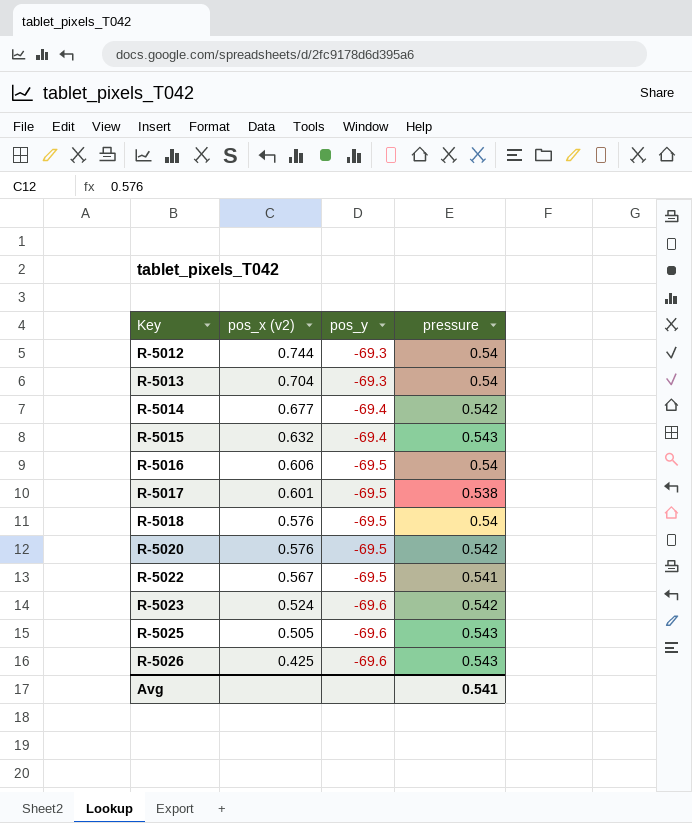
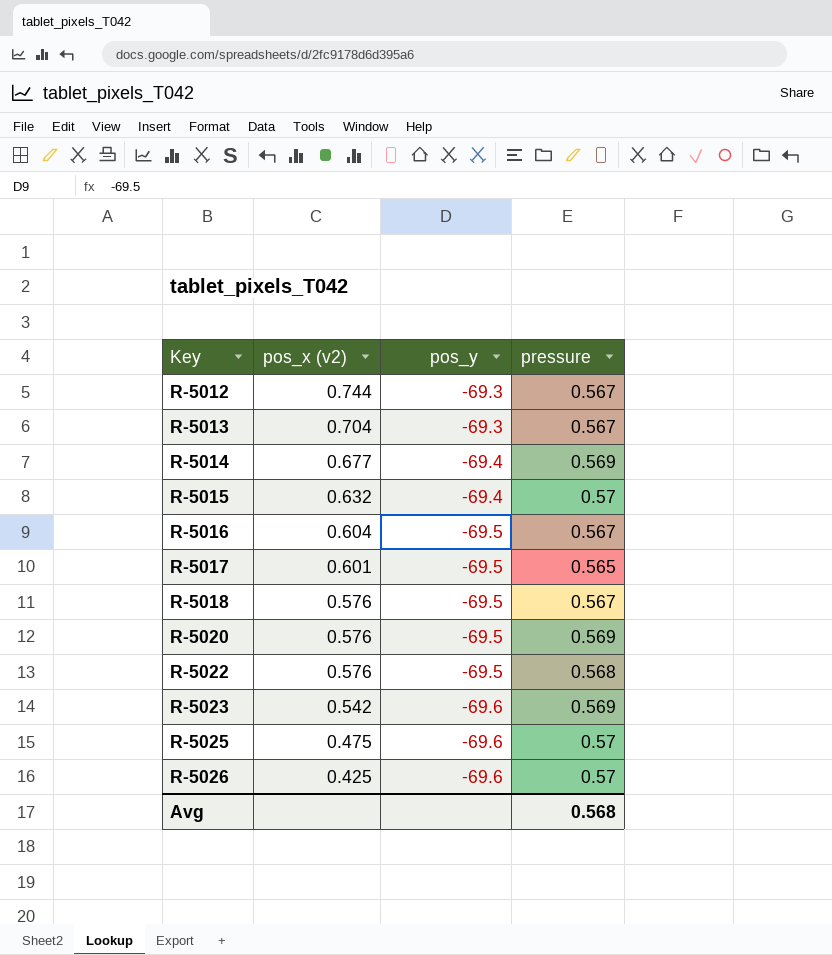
R-5012 | pressure: 0.54 -> 0.567
R-5013 | pressure: 0.54 -> 0.567
R-5014 | pressure: 0.542 -> 0.569
R-5015 | pressure: 0.543 -> 0.57
R-5016 | pos_x (v2): 0.606 -> 0.604
R-5016 | pressure: 0.54 -> 0.567
R-5017 | pressure: 0.538 -> 0.565
R-5018 | pressure: 0.54 -> 0.567
R-5020 | pressure: 0.542 -> 0.569
R-5022 | pos_x (v2): 0.567 -> 0.576
R-5022 | pressure: 0.541 -> 0.568
R-5023 | pos_x (v2): 0.524 -> 0.542
R-5023 | pressure: 0.542 -> 0.569
R-5025 | pos_x (v2): 0.505 -> 0.475
R-5025 | pressure: 0.543 -> 0.57
R-5026 | pressure: 0.543 -> 0.57
Avg | pressure: 0.541 -> 0.568

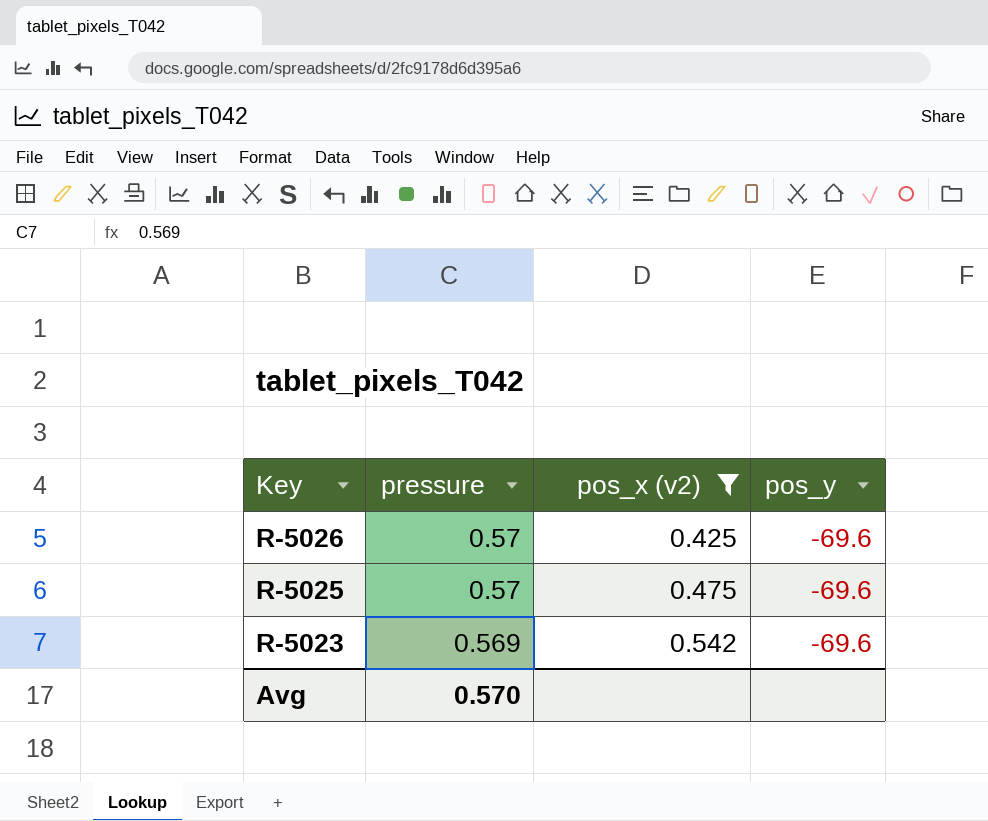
filter: none -> pos_x (v2) <= 0.542
row order: Key ascending -> Key descending
column pressure | position: 4 -> 2
Avg | pressure: 0.568 -> 0.570

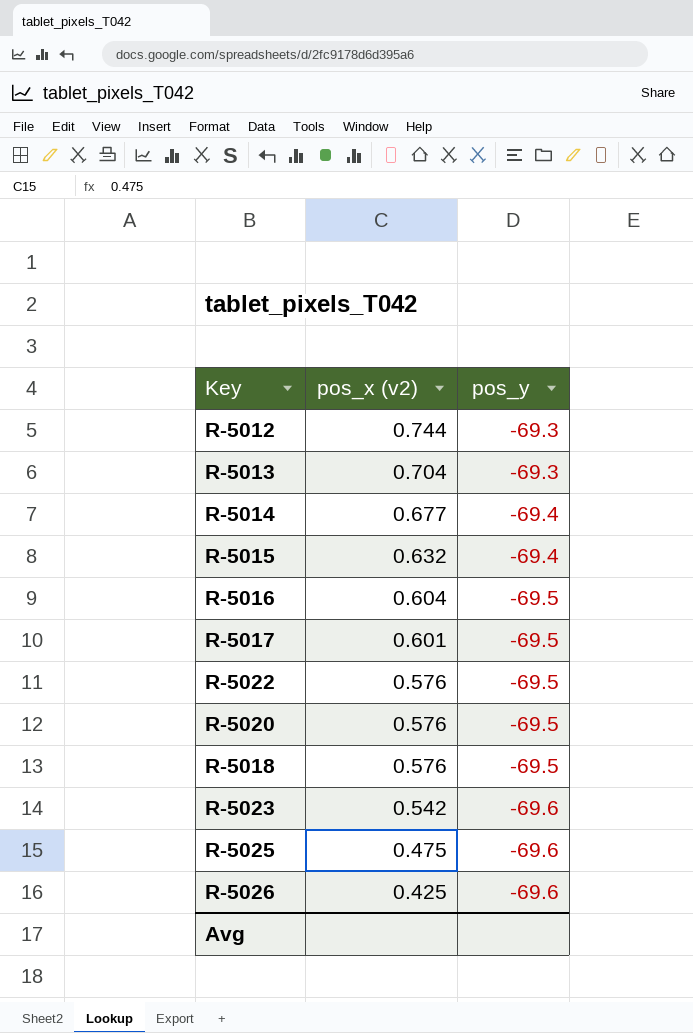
filter: pos_x (v2) <= 0.542 -> none
row order: Key descending -> pos_x (v2) descending
column pressure | position: 2 -> none

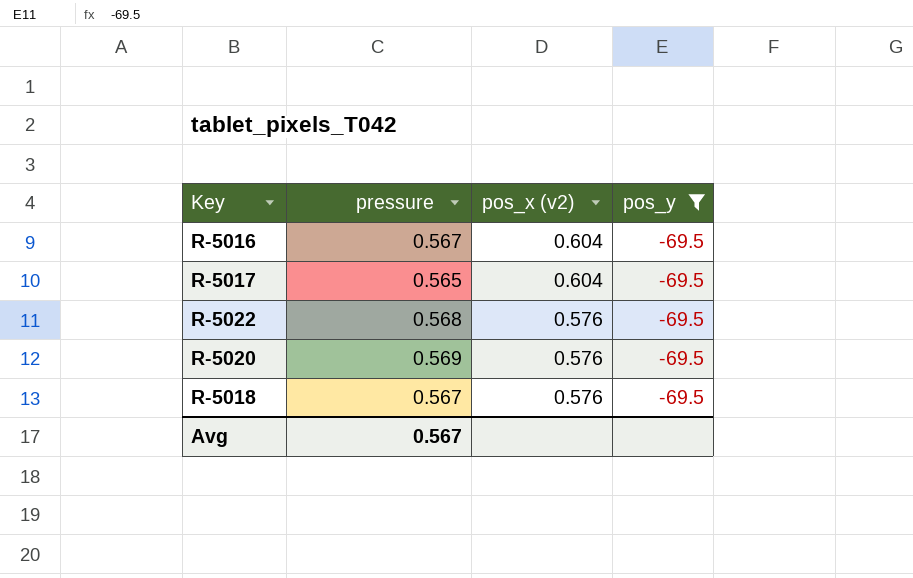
filter: none -> pos_y = -69.5
column pressure | position: none -> 2
R-5017 | pos_x (v2): 0.601 -> 0.604

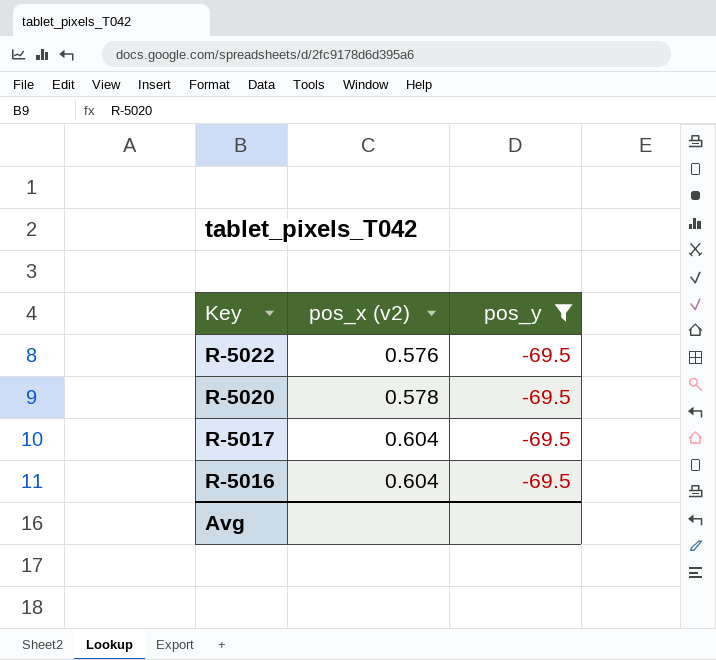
row order: pos_x (v2) descending -> Key descending
column pressure | position: 2 -> none
row R-5018: 0.567 | 0.576 | -69.5 -> none
R-5020 | pos_x (v2): 0.576 -> 0.578

